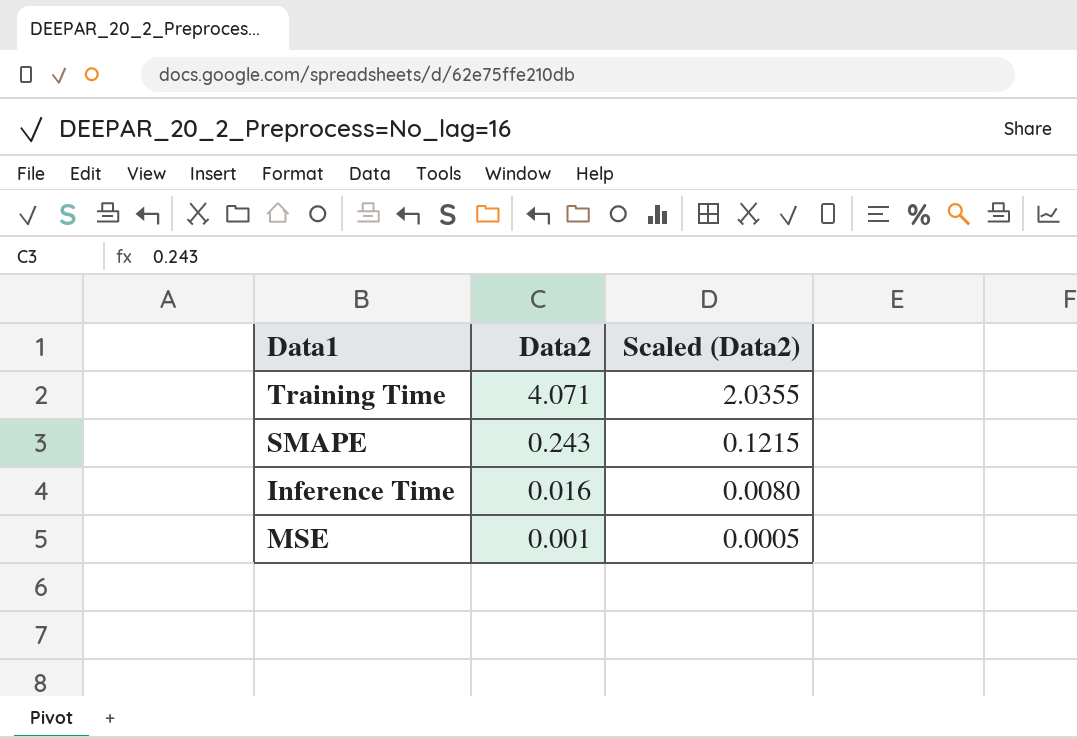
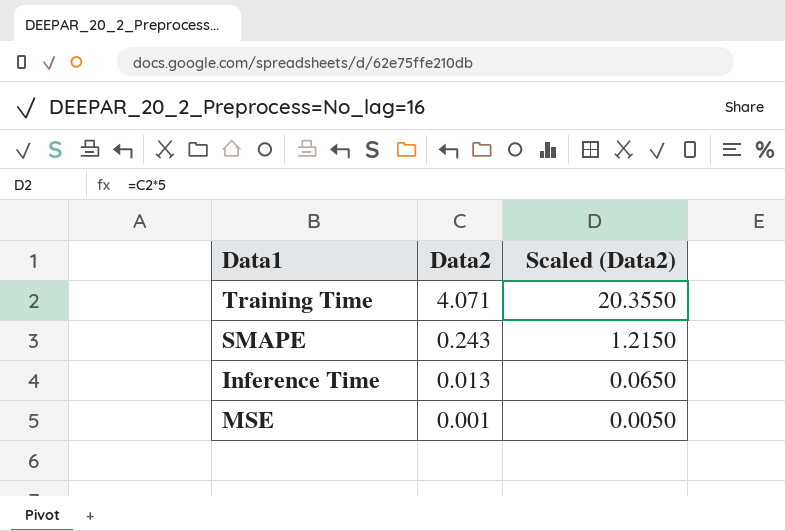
column Scaled (Data2) | formula: [Data2] * 0.5 -> [Data2] * 5
Inference Time | Data2: 0.016 -> 0.013

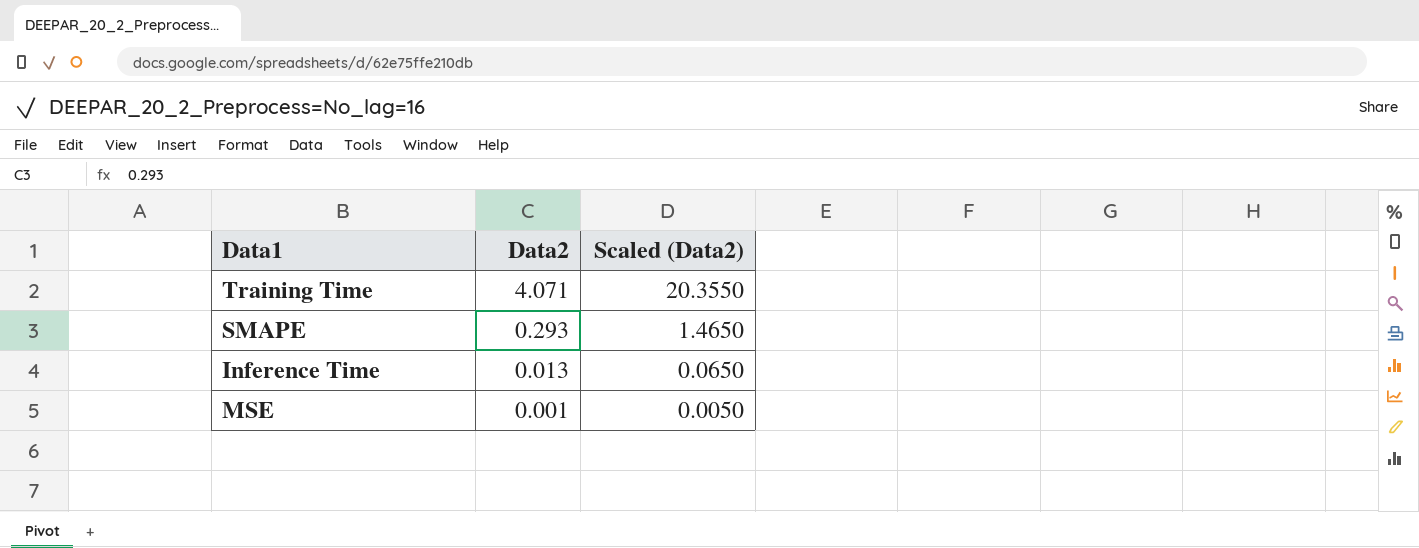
SMAPE | Data2: 0.243 -> 0.293
SMAPE | Scaled (Data2): 1.2150 -> 1.4650

